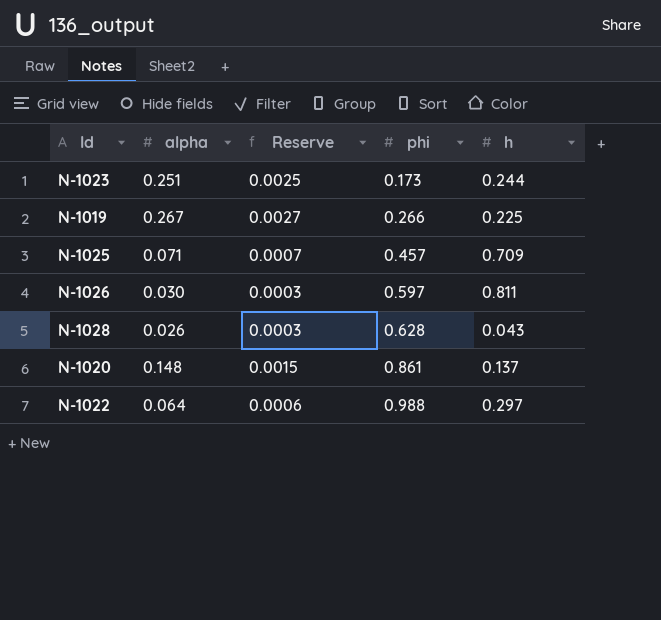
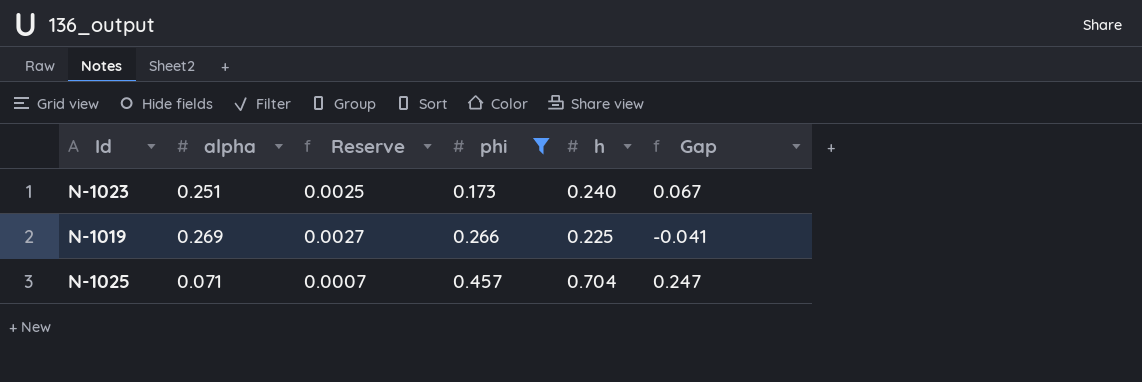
filter: none -> phi <= 0.457
column Gap | formula: none -> [h] - [phi]
N-1023 | h: 0.244 -> 0.240
N-1019 | alpha: 0.267 -> 0.269
N-1025 | h: 0.709 -> 0.704

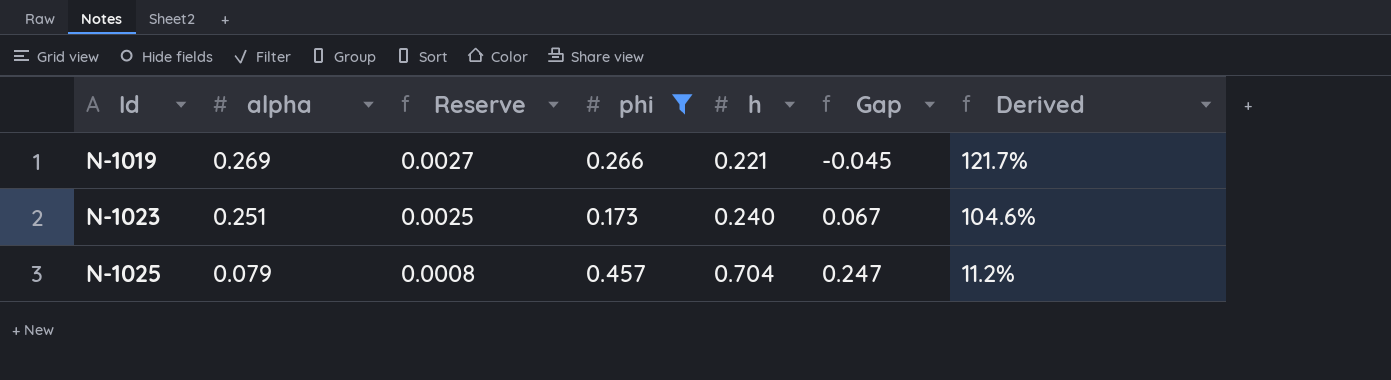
row order: phi ascending -> Id ascending
column Derived | formula: none -> [alpha] / [h]
N-1019 | h: 0.225 -> 0.221
N-1019 | Gap: -0.041 -> -0.045
N-1025 | alpha: 0.071 -> 0.079
N-1025 | Reserve: 0.0007 -> 0.0008

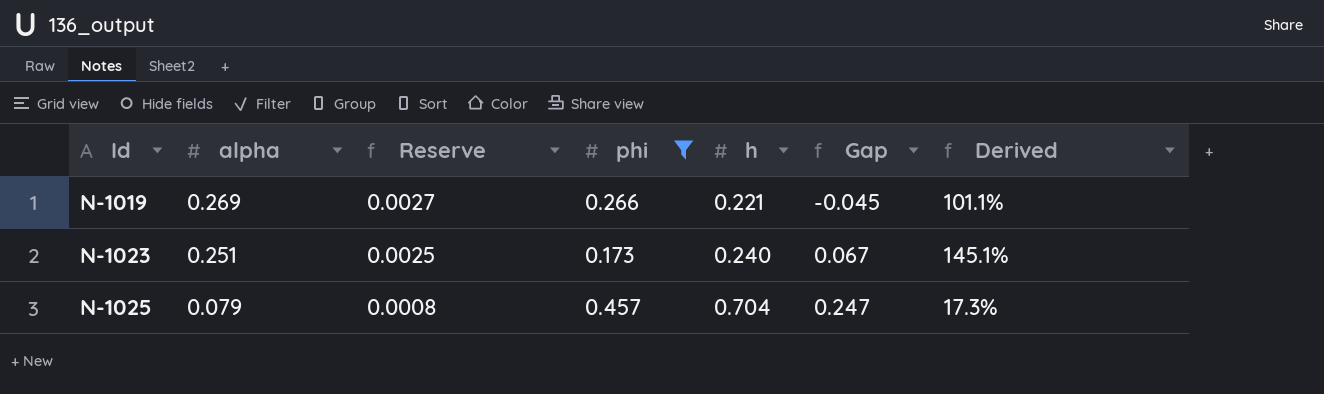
column Derived | formula: [alpha] / [h] -> [alpha] / [phi]

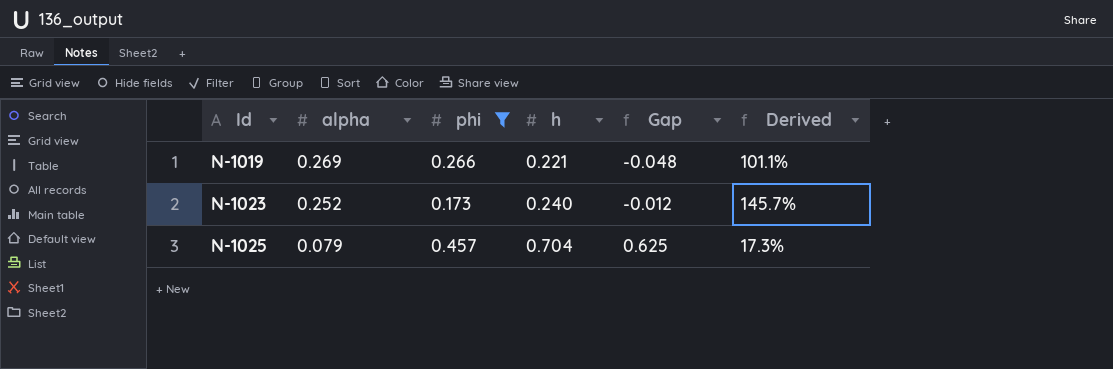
column Reserve | formula: [alpha] * 0.01 -> none
column Gap | formula: [h] - [phi] -> [h] - [alpha]
N-1023 | alpha: 0.251 -> 0.252
N-1023 | Derived: 145.1% -> 145.7%

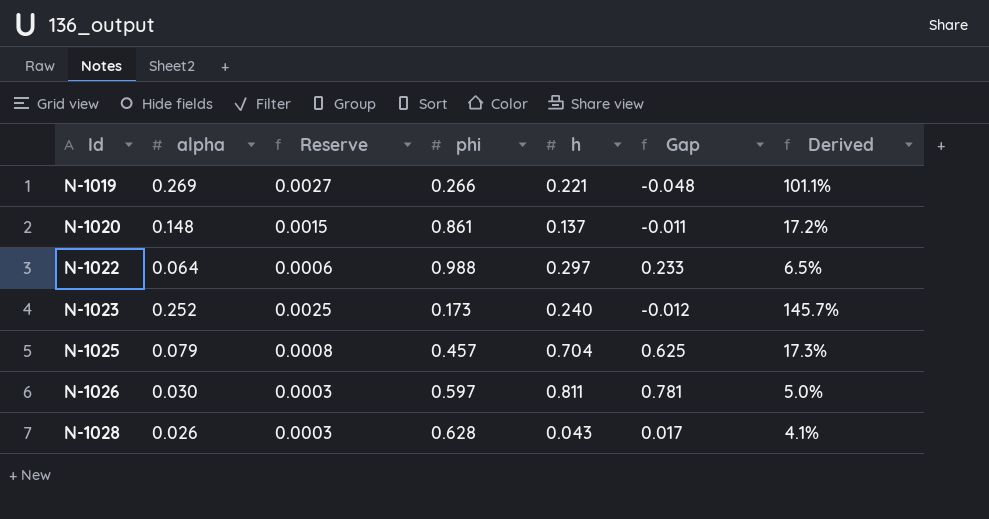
filter: phi <= 0.457 -> none
column Reserve | formula: none -> [alpha] * 0.01

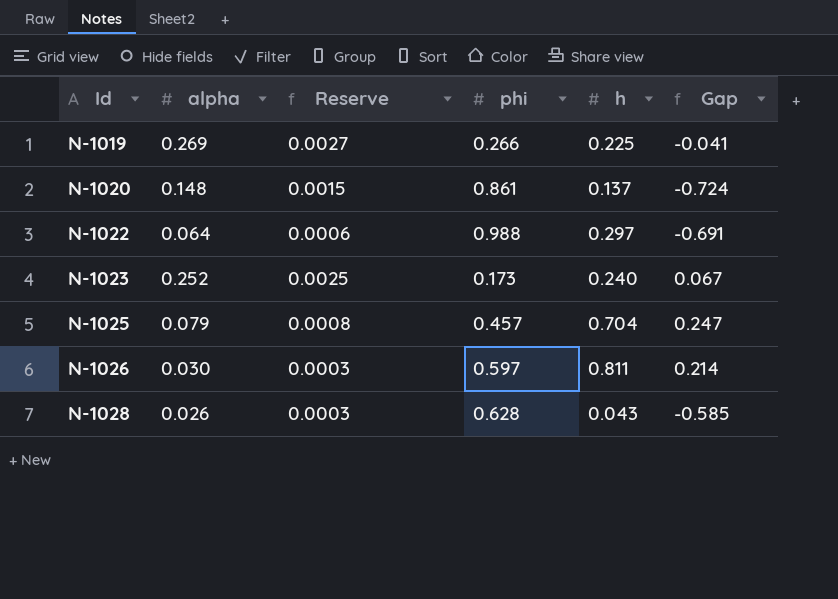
column Derived | formula: [alpha] / [phi] -> none
column Gap | formula: [h] - [alpha] -> [h] - [phi]
N-1019 | h: 0.221 -> 0.225

